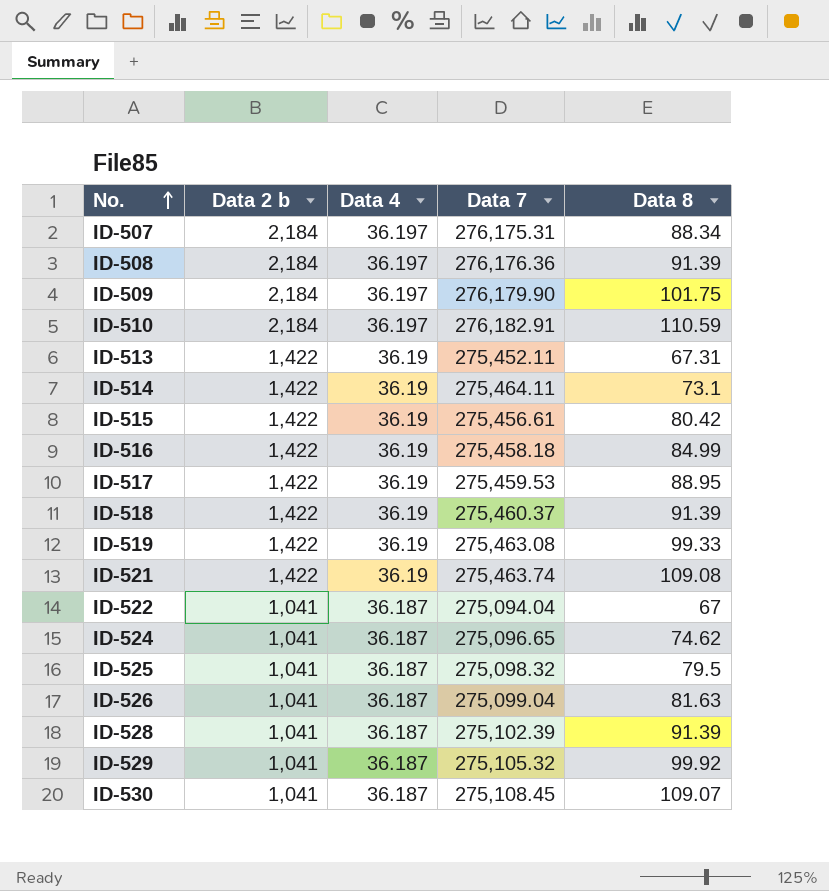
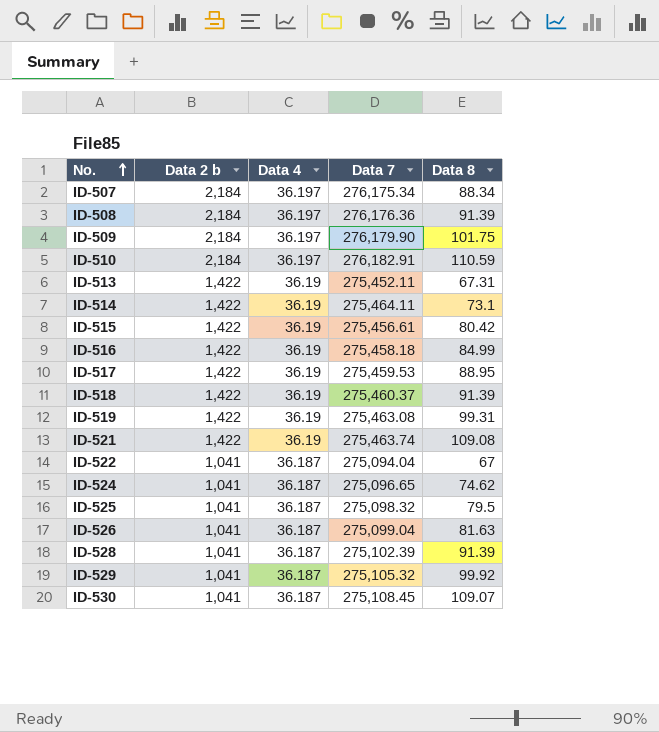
ID-507 | Data 7: 276,175.31 -> 276,175.34
ID-519 | Data 8: 99.33 -> 99.31

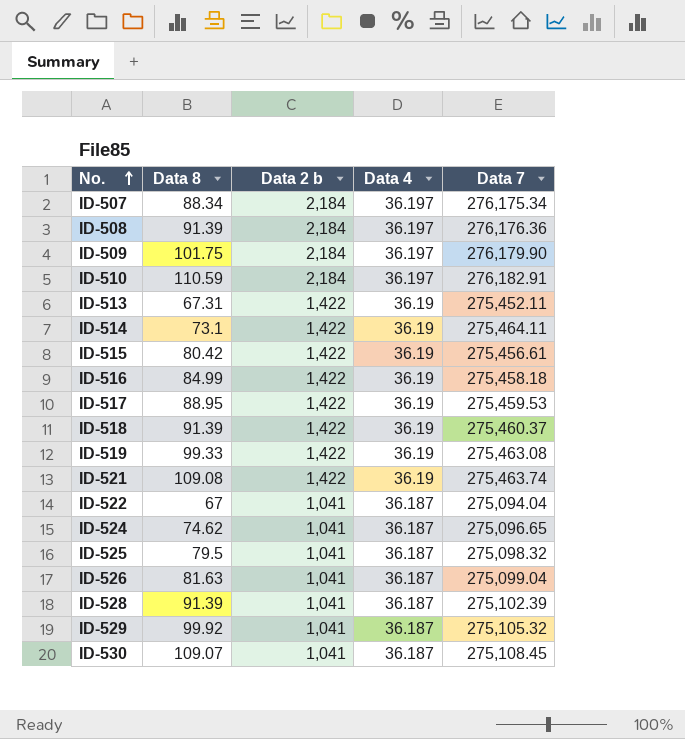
column Data 8 | position: 5 -> 2
ID-519 | Data 8: 99.31 -> 99.33

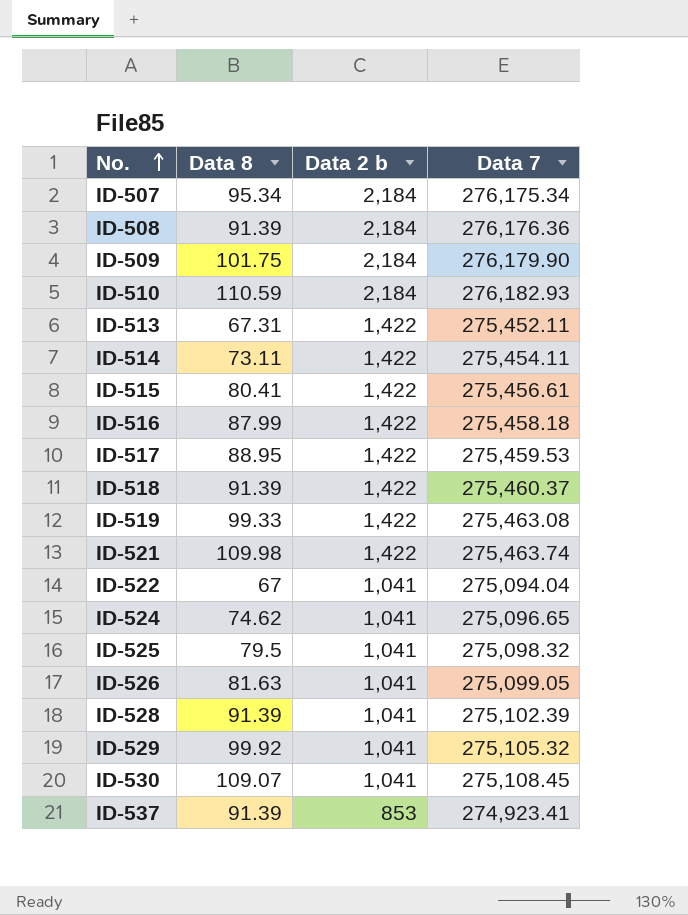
column Data 4 | position: 4 -> none
ID-507 | Data 8: 88.34 -> 95.34
ID-510 | Data 7: 276,182.91 -> 276,182.93
ID-514 | Data 8: 73.1 -> 73.11
ID-514 | Data 7: 275,464.11 -> 275,454.11
ID-515 | Data 8: 80.42 -> 80.41
ID-516 | Data 8: 84.99 -> 87.99
ID-521 | Data 8: 109.08 -> 109.98
ID-526 | Data 7: 275,099.04 -> 275,099.05
row ID-537: none -> 91.39 | 853 | 274,923.41

